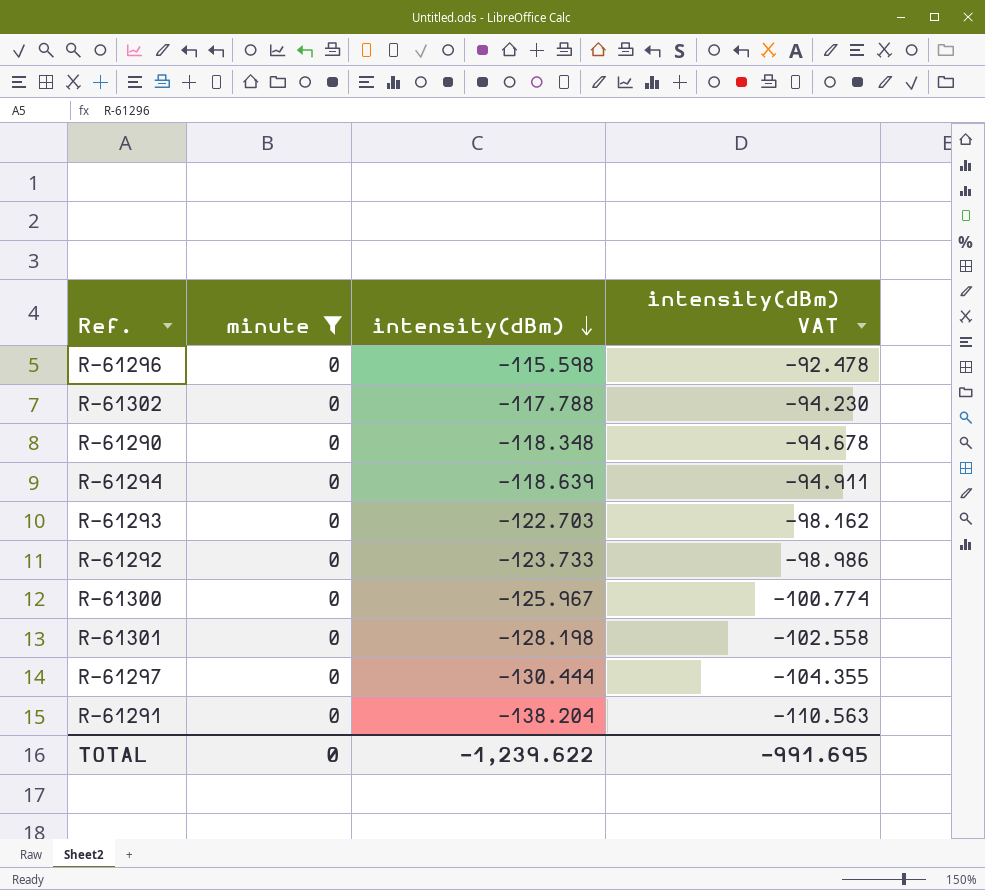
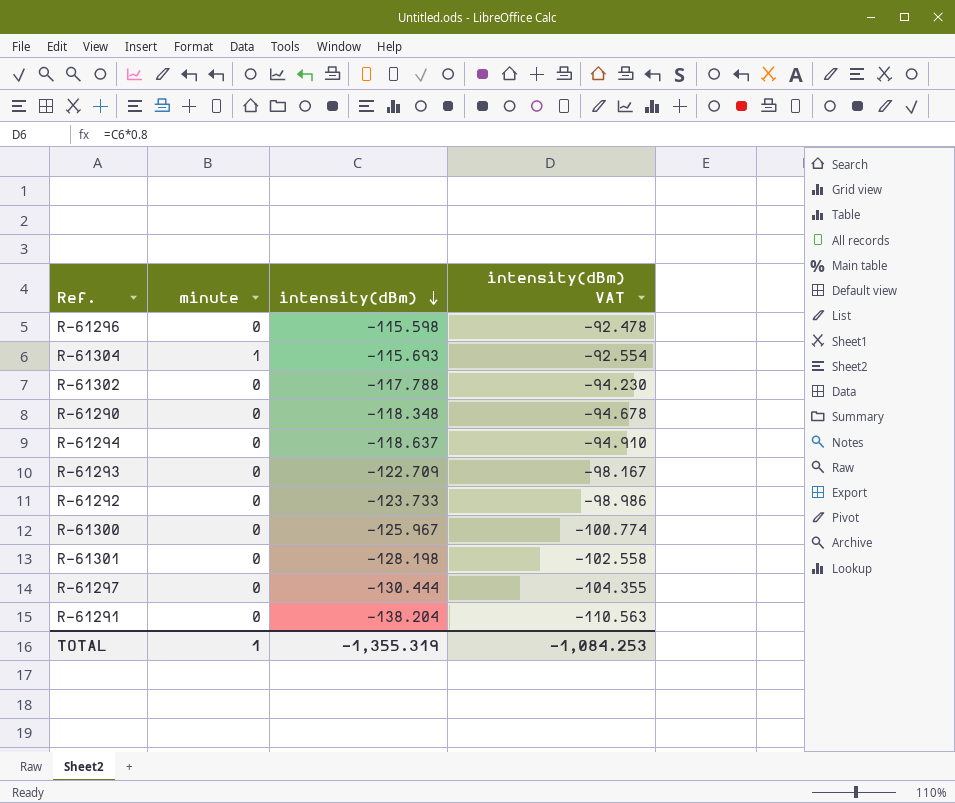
filter: minute = 0 -> none
R-61294 | intensity(dBm): -118.639 -> -118.637
R-61294 | intensity(dBm) VAT: -94.911 -> -94.910
R-61293 | intensity(dBm): -122.703 -> -122.709
R-61293 | intensity(dBm) VAT: -98.162 -> -98.167
TOTAL | minute: 0 -> 1
TOTAL | intensity(dBm): -1,239.622 -> -1,355.319
TOTAL | intensity(dBm) VAT: -991.695 -> -1,084.253

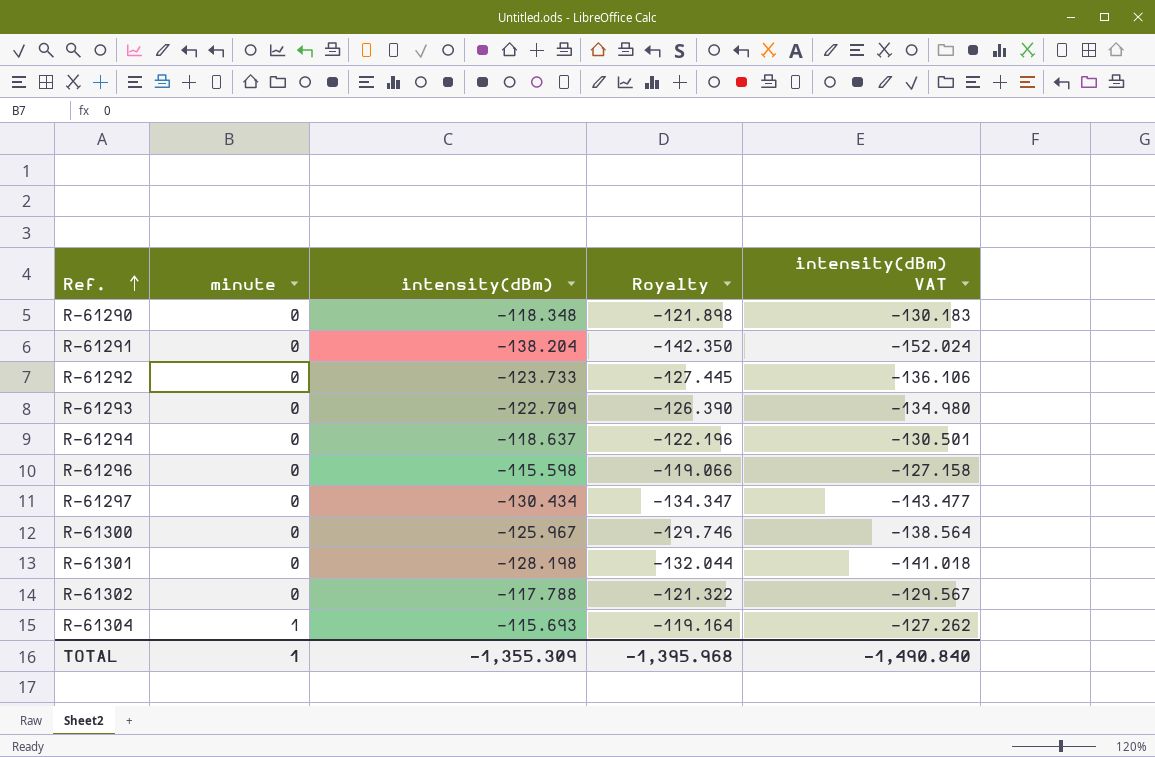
row order: intensity(dBm) descending -> Ref. ascending
column Royalty | formula: none -> [intensity(dBm)] * 1.03
column intensity(dBm) VAT | formula: [intensity(dBm)] * 0.8 -> [intensity(dBm)] * 1.1
R-61297 | intensity(dBm): -130.444 -> -130.434
TOTAL | intensity(dBm): -1,355.319 -> -1,355.309
TOTAL | intensity(dBm) VAT: -1,084.253 -> -1,490.840

